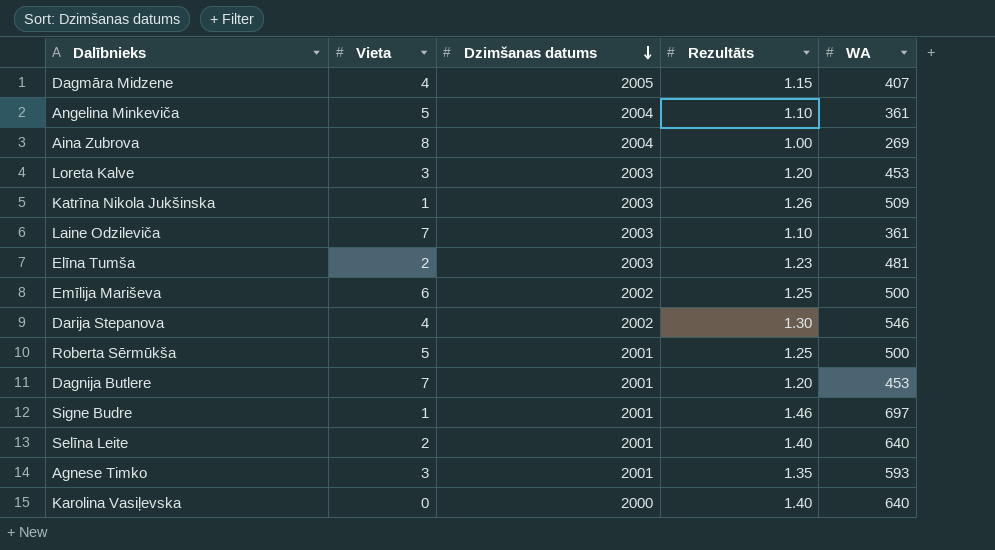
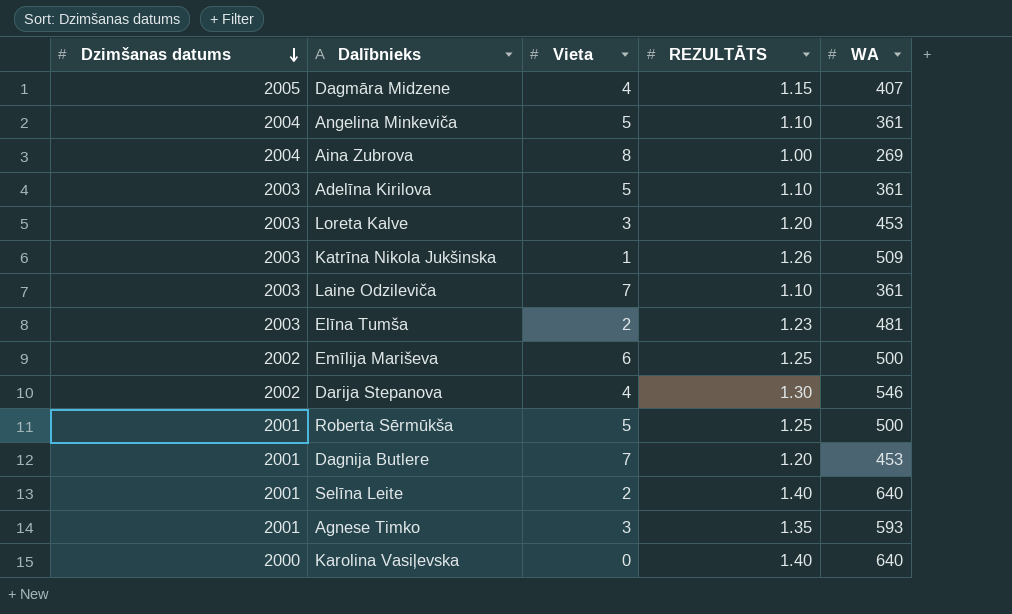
column Dzimšanas datums | position: 3 -> 1
column name: Rezultāts -> REZULTĀTS
row Signe Budre: 1 | 2001 | 1.46 | 697 -> none
row Adelīna Kirilova: none -> 2003 | 5 | 1.10 | 361

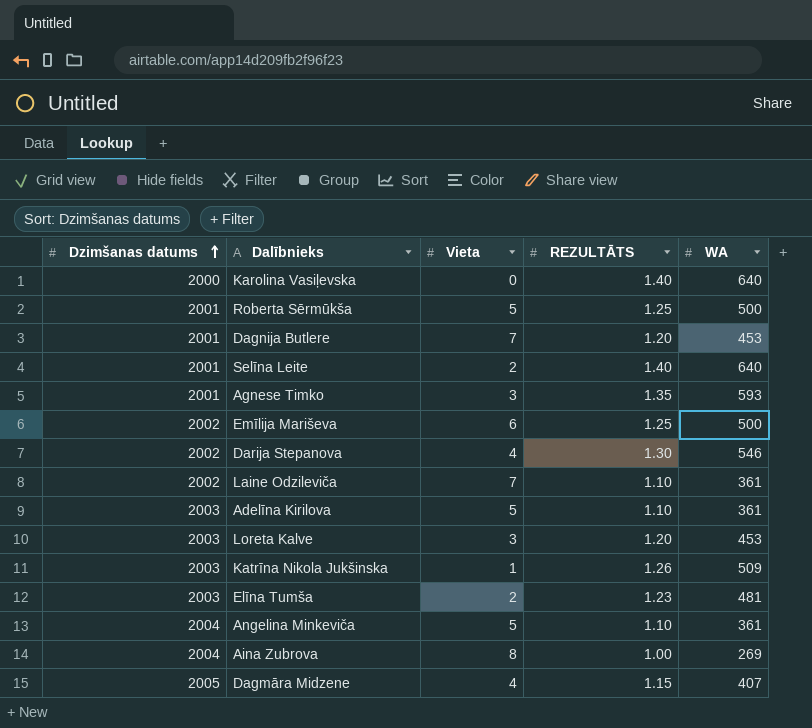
row order: Dzimšanas datums descending -> Dzimšanas datums ascending
Laine Odzileviča | Dzimšanas datums: 2003 -> 2002

